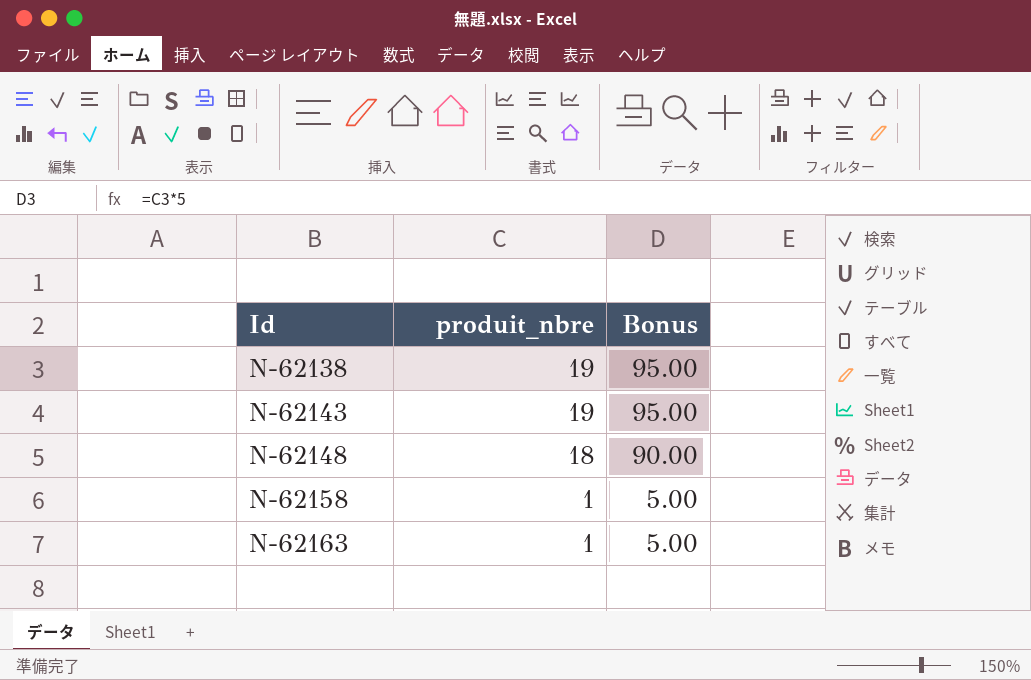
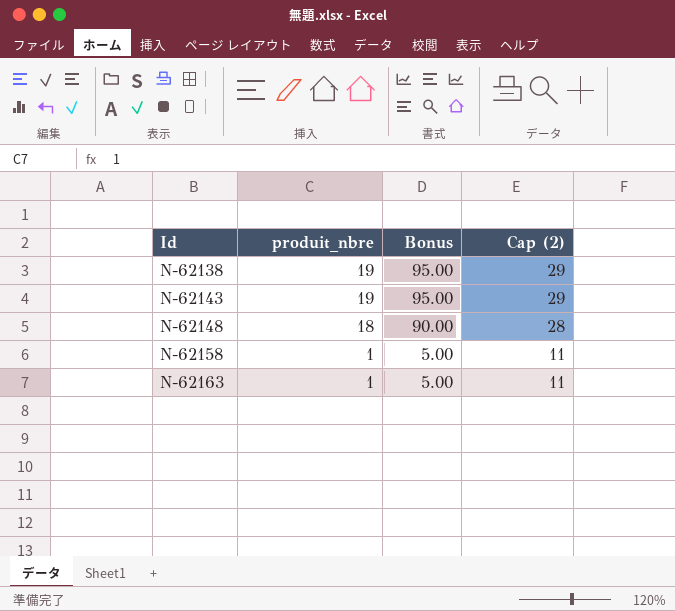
column Cap (2) | formula: none -> [produit_nbre] + 10

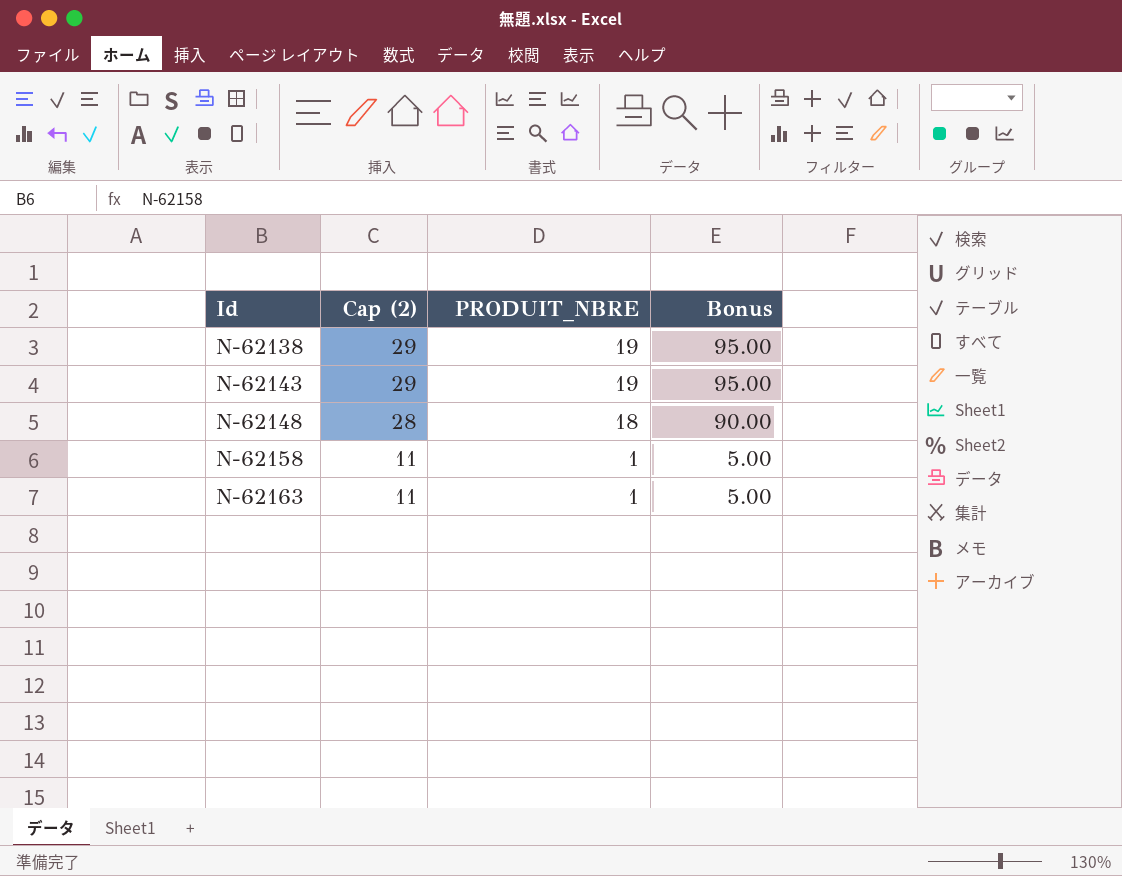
column Cap (2) | position: 4 -> 2
column name: produit_nbre -> PRODUIT_NBRE

